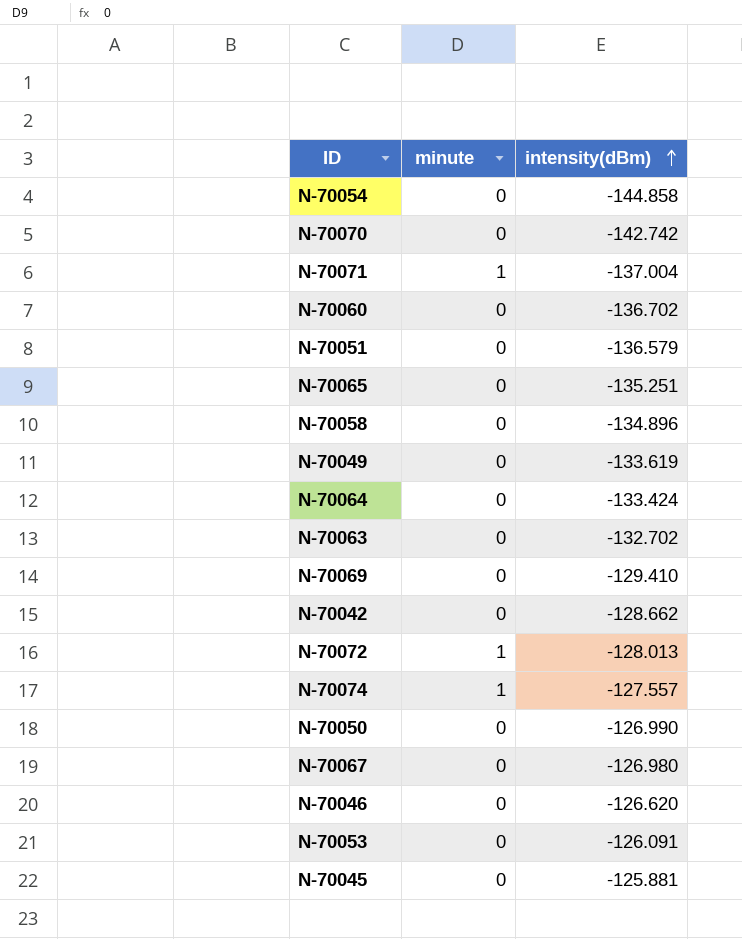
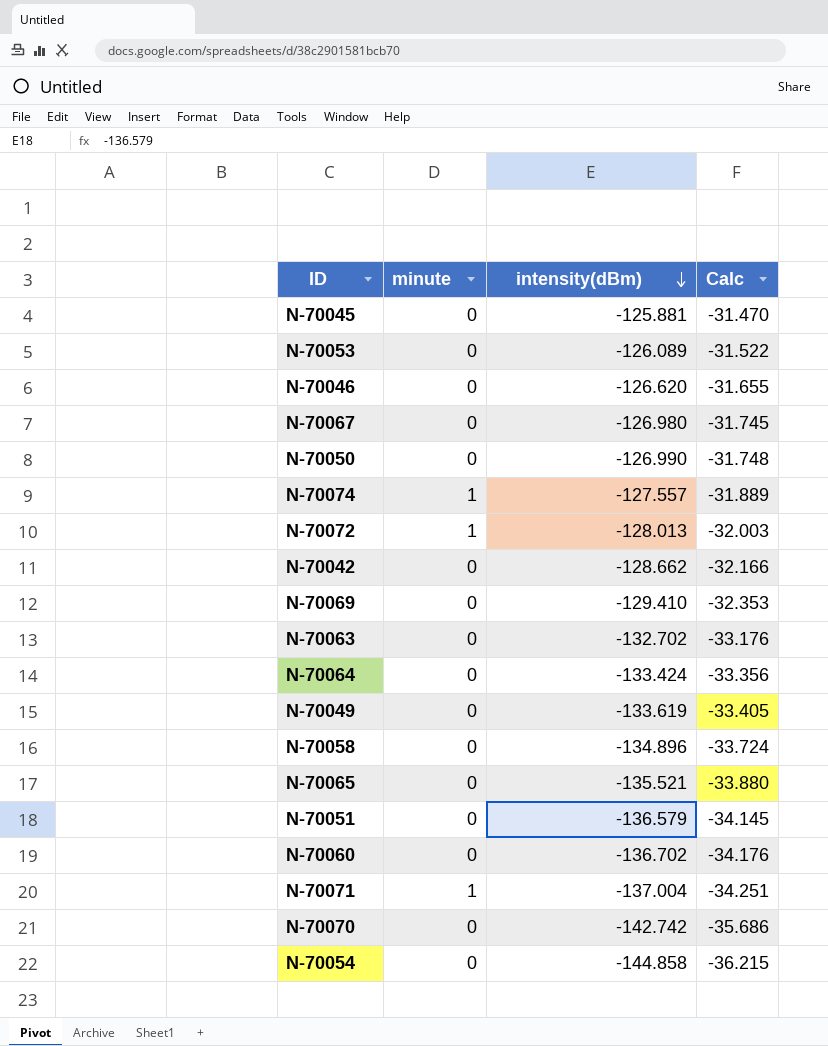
row order: intensity(dBm) ascending -> intensity(dBm) descending
column Calc | formula: none -> [intensity(dBm)] * 0.25
N-70053 | intensity(dBm): -126.091 -> -126.089
N-70065 | intensity(dBm): -135.251 -> -135.521

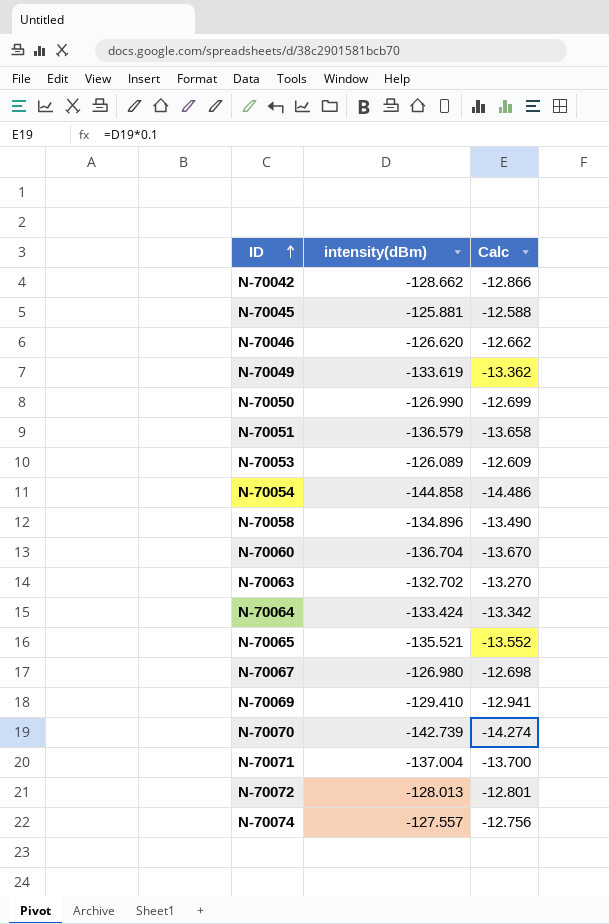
row order: intensity(dBm) descending -> ID ascending
column minute | position: 2 -> none
column Calc | formula: [intensity(dBm)] * 0.25 -> [intensity(dBm)] * 0.1
N-70060 | intensity(dBm): -136.702 -> -136.704
N-70070 | intensity(dBm): -142.742 -> -142.739

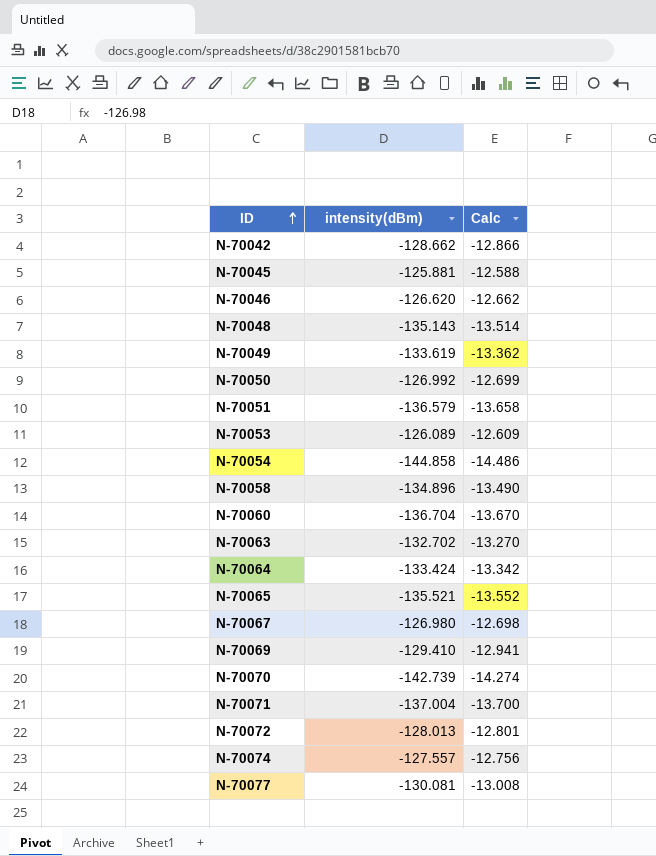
row N-70048: none -> -135.143 | -13.514
N-70050 | intensity(dBm): -126.990 -> -126.992
row N-70077: none -> -130.081 | -13.008

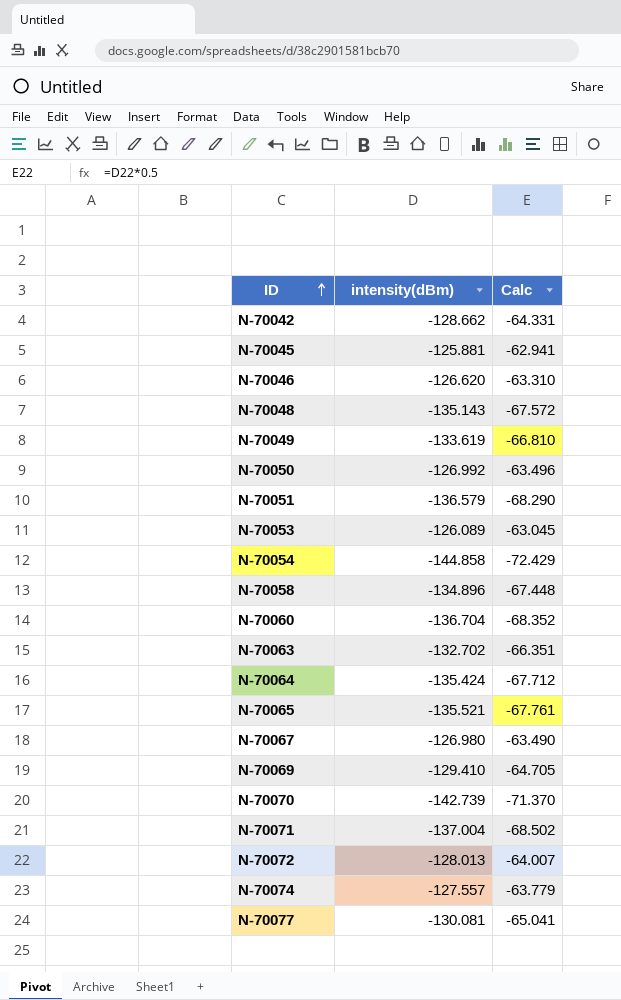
column Calc | formula: [intensity(dBm)] * 0.1 -> [intensity(dBm)] * 0.5
N-70064 | intensity(dBm): -133.424 -> -135.424

